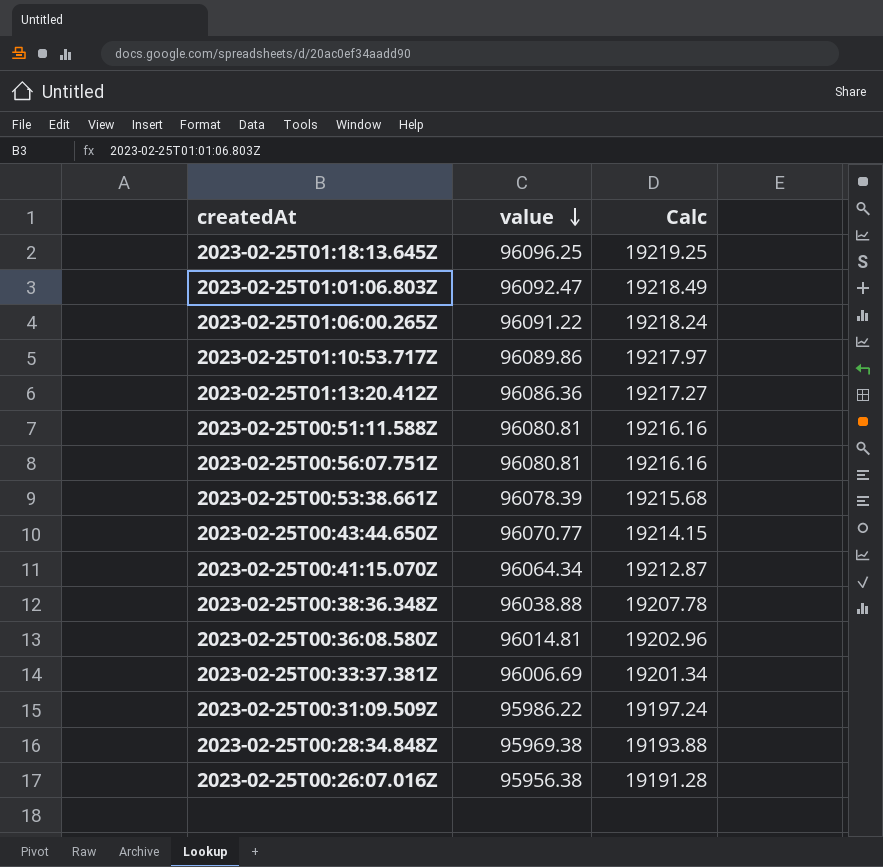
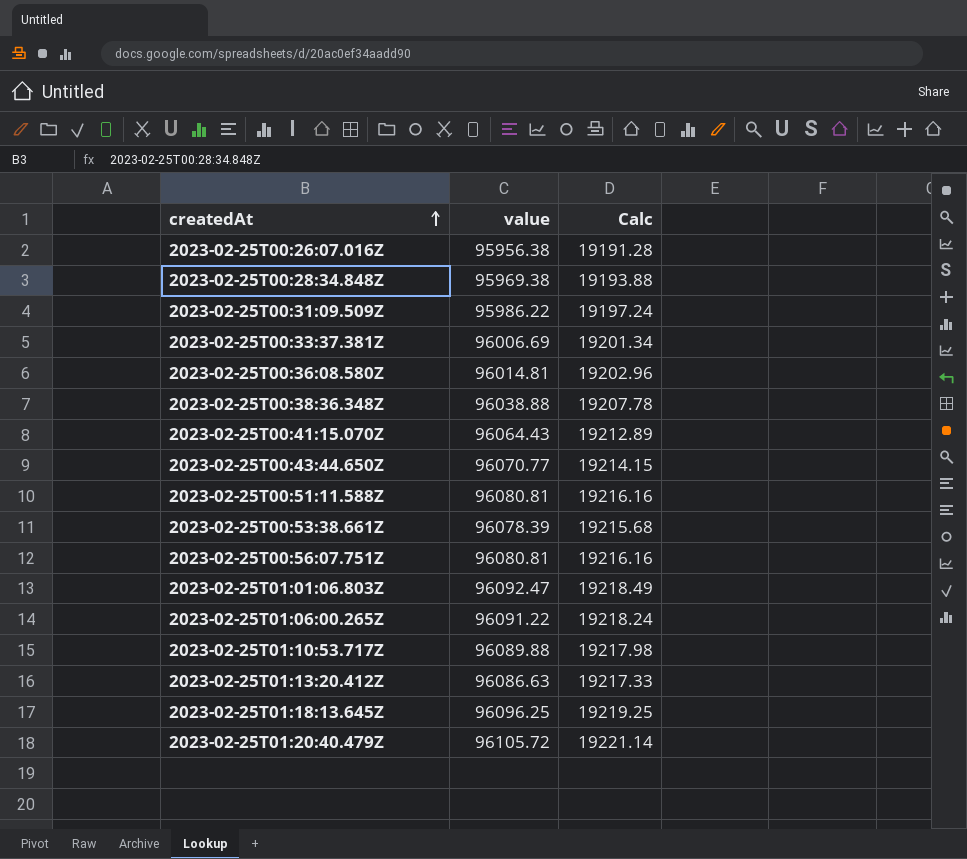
row order: value descending -> createdAt ascending
2023-02-25T00:41:15.070Z | value: 96064.34 -> 96064.43
2023-02-25T00:41:15.070Z | Calc: 19212.87 -> 19212.89
2023-02-25T01:10:53.717Z | value: 96089.86 -> 96089.88
2023-02-25T01:10:53.717Z | Calc: 19217.97 -> 19217.98
2023-02-25T01:13:20.412Z | value: 96086.36 -> 96086.63
2023-02-25T01:13:20.412Z | Calc: 19217.27 -> 19217.33
row 2023-02-25T01:20:40.479Z: none -> 96105.72 | 19221.14

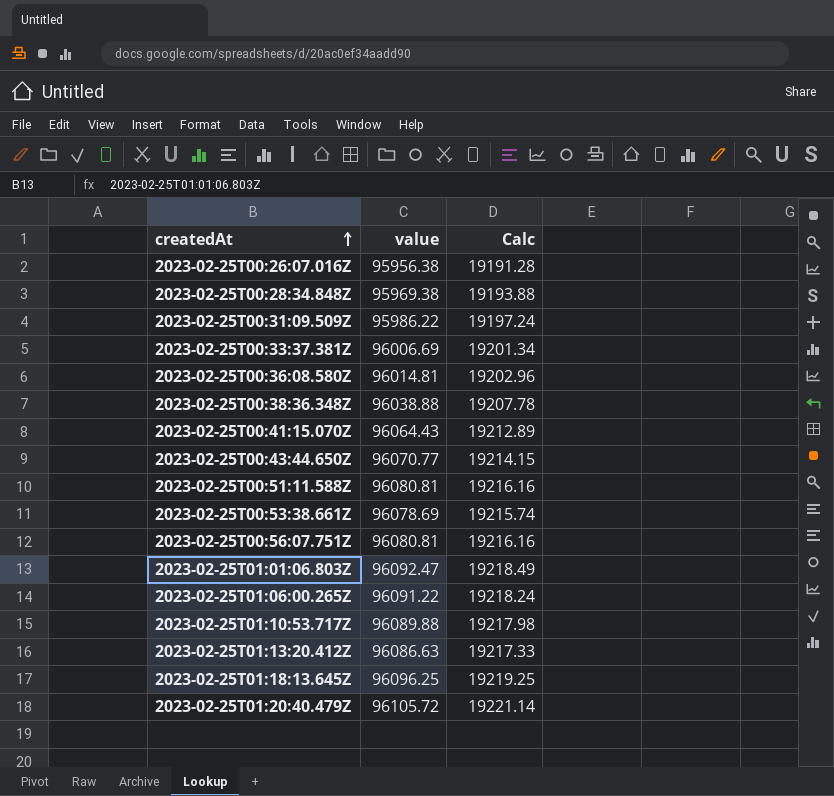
2023-02-25T00:53:38.661Z | value: 96078.39 -> 96078.69
2023-02-25T00:53:38.661Z | Calc: 19215.68 -> 19215.74

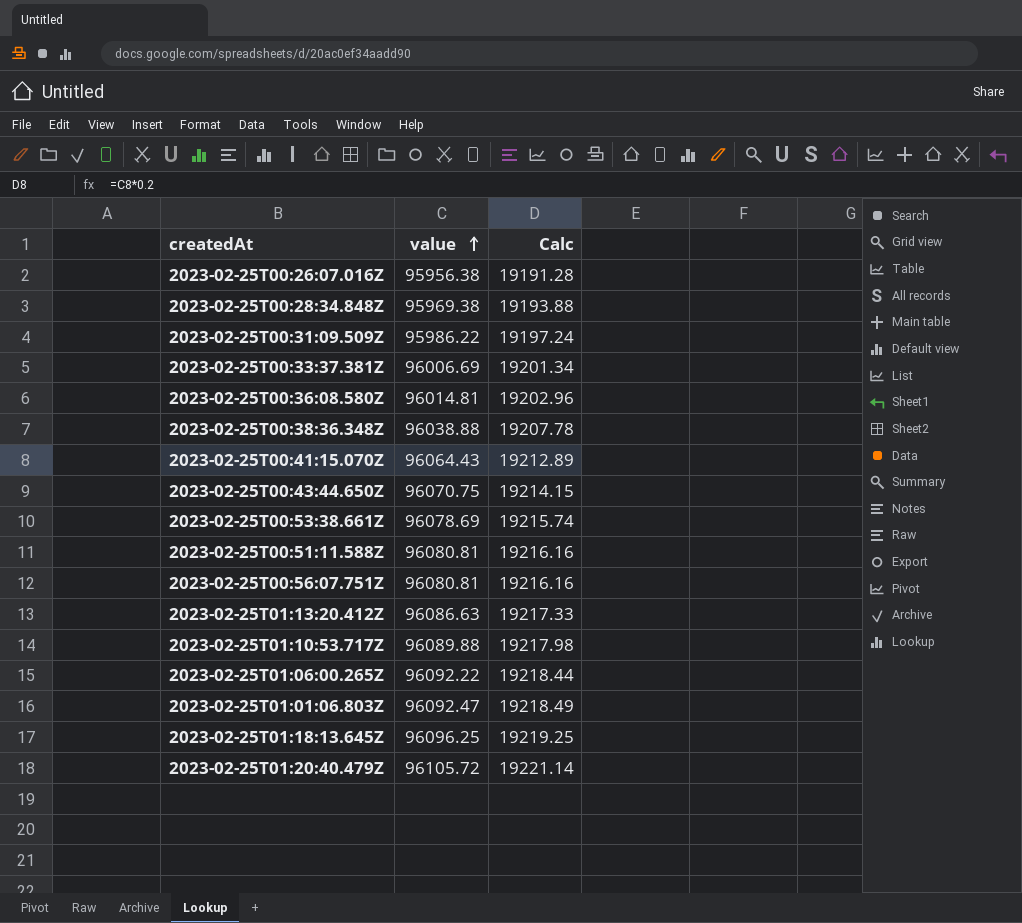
row order: createdAt ascending -> value ascending
2023-02-25T00:43:44.650Z | value: 96070.77 -> 96070.75
2023-02-25T01:06:00.265Z | value: 96091.22 -> 96092.22
2023-02-25T01:06:00.265Z | Calc: 19218.24 -> 19218.44

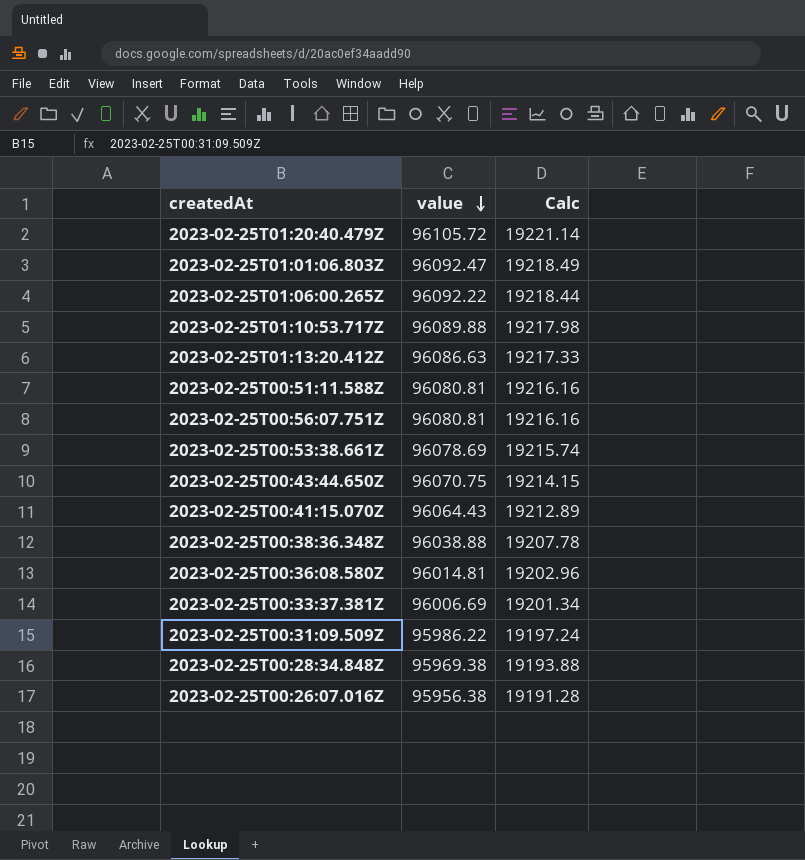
row order: value ascending -> value descending
row 2023-02-25T01:18:13.645Z: 96096.25 | 19219.25 -> none

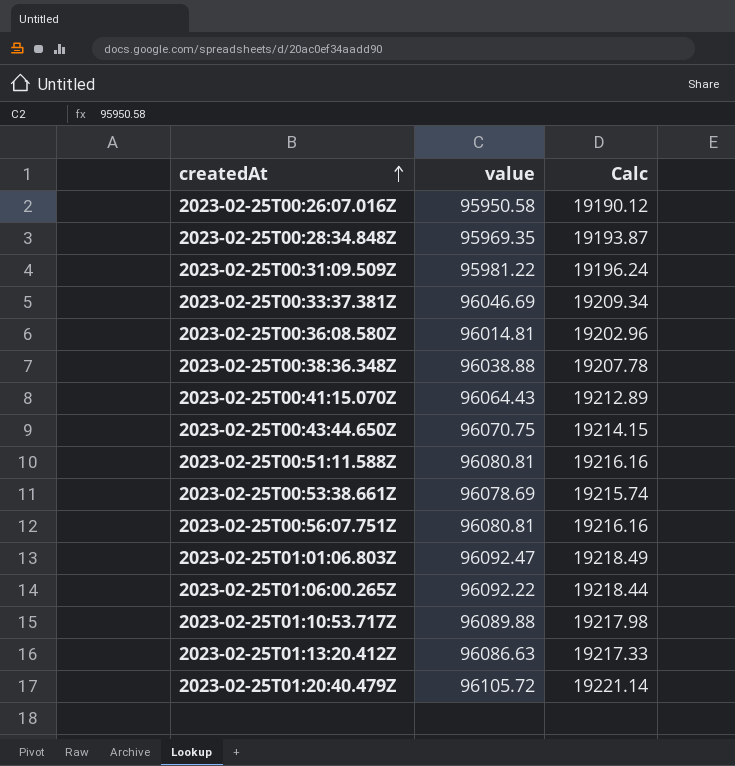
row order: value descending -> createdAt ascending
2023-02-25T00:26:07.016Z | value: 95956.38 -> 95950.58
2023-02-25T00:26:07.016Z | Calc: 19191.28 -> 19190.12
2023-02-25T00:28:34.848Z | value: 95969.38 -> 95969.35
2023-02-25T00:28:34.848Z | Calc: 19193.88 -> 19193.87
2023-02-25T00:31:09.509Z | value: 95986.22 -> 95981.22
2023-02-25T00:31:09.509Z | Calc: 19197.24 -> 19196.24
2023-02-25T00:33:37.381Z | value: 96006.69 -> 96046.69
2023-02-25T00:33:37.381Z | Calc: 19201.34 -> 19209.34

